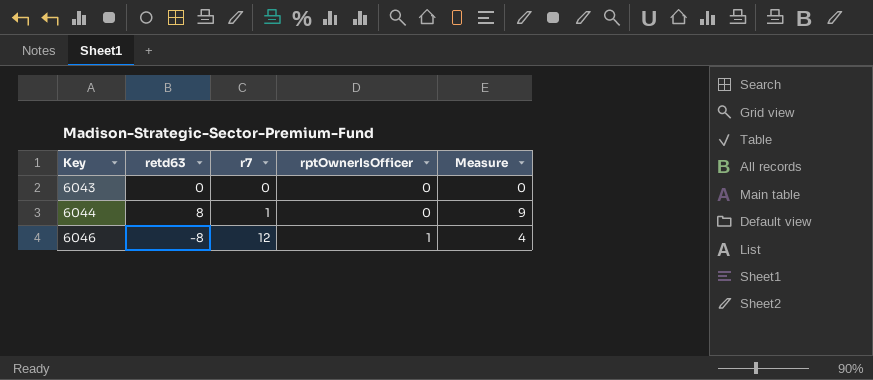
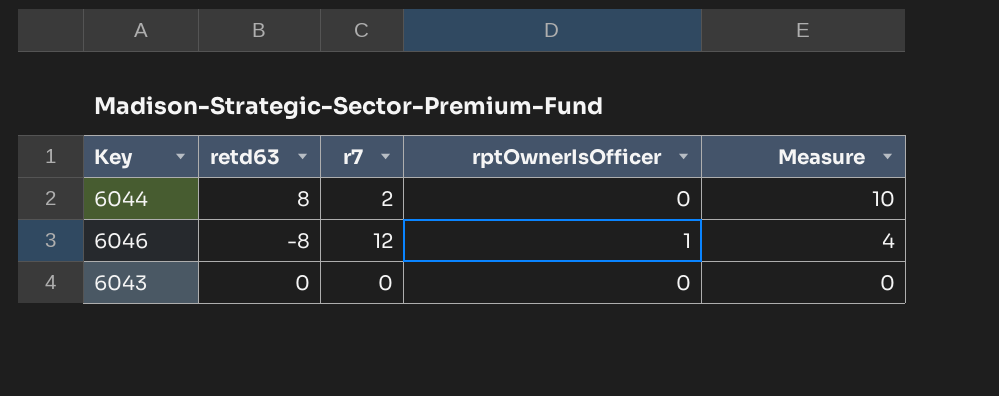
row order: Key ascending -> Measure descending
6044 | r7: 1 -> 2
6044 | Measure: 9 -> 10

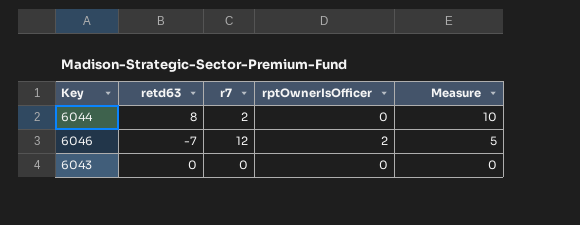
6046 | retd63: -8 -> -7
6046 | rptOwnerIsOfficer: 1 -> 2
6046 | Measure: 4 -> 5

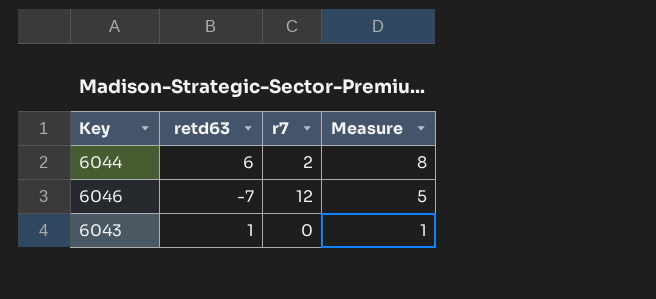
column rptOwnerIsOfficer | position: 4 -> none
6044 | retd63: 8 -> 6
6044 | Measure: 10 -> 8
6043 | retd63: 0 -> 1
6043 | Measure: 0 -> 1

